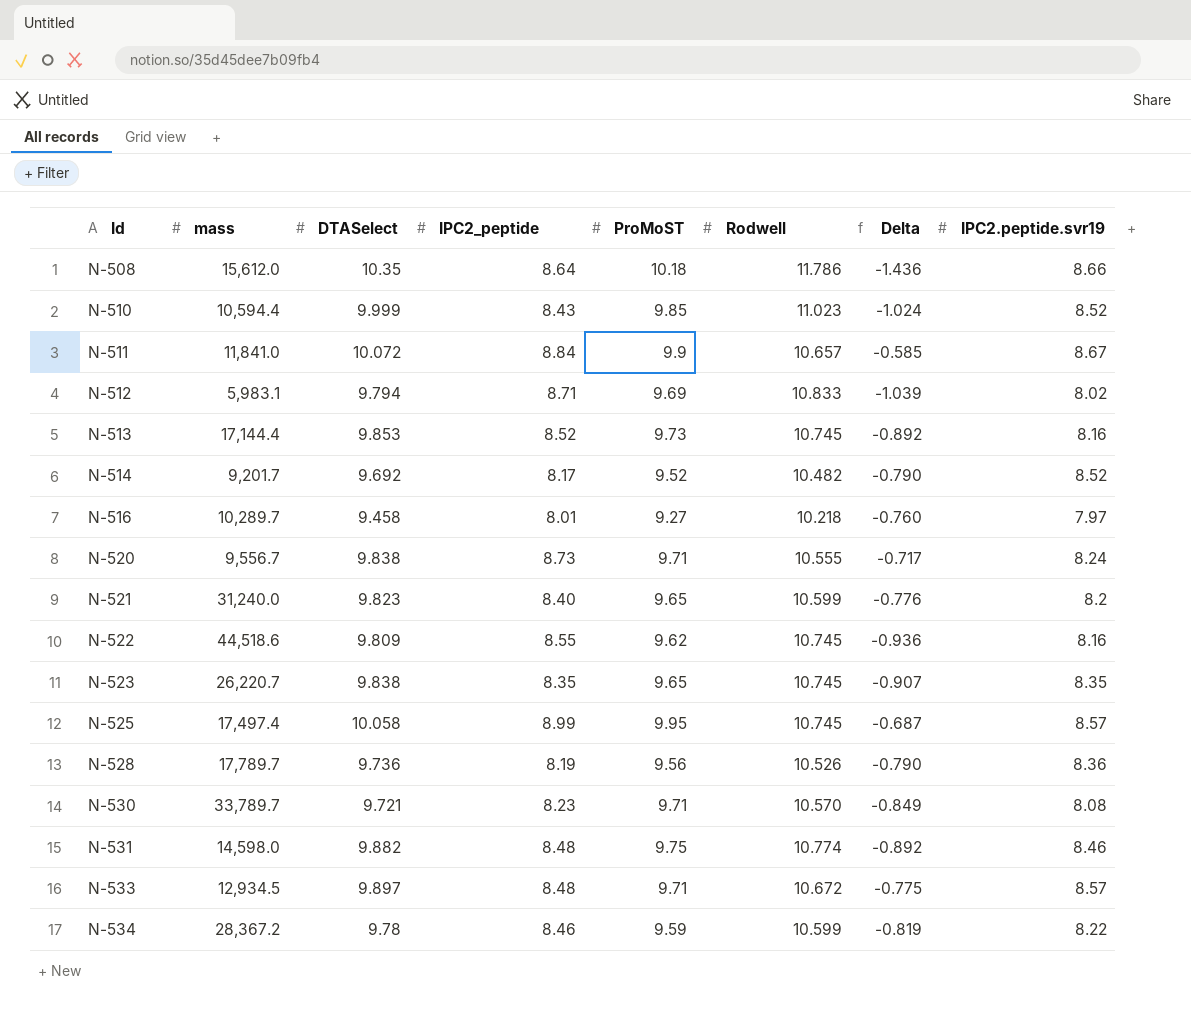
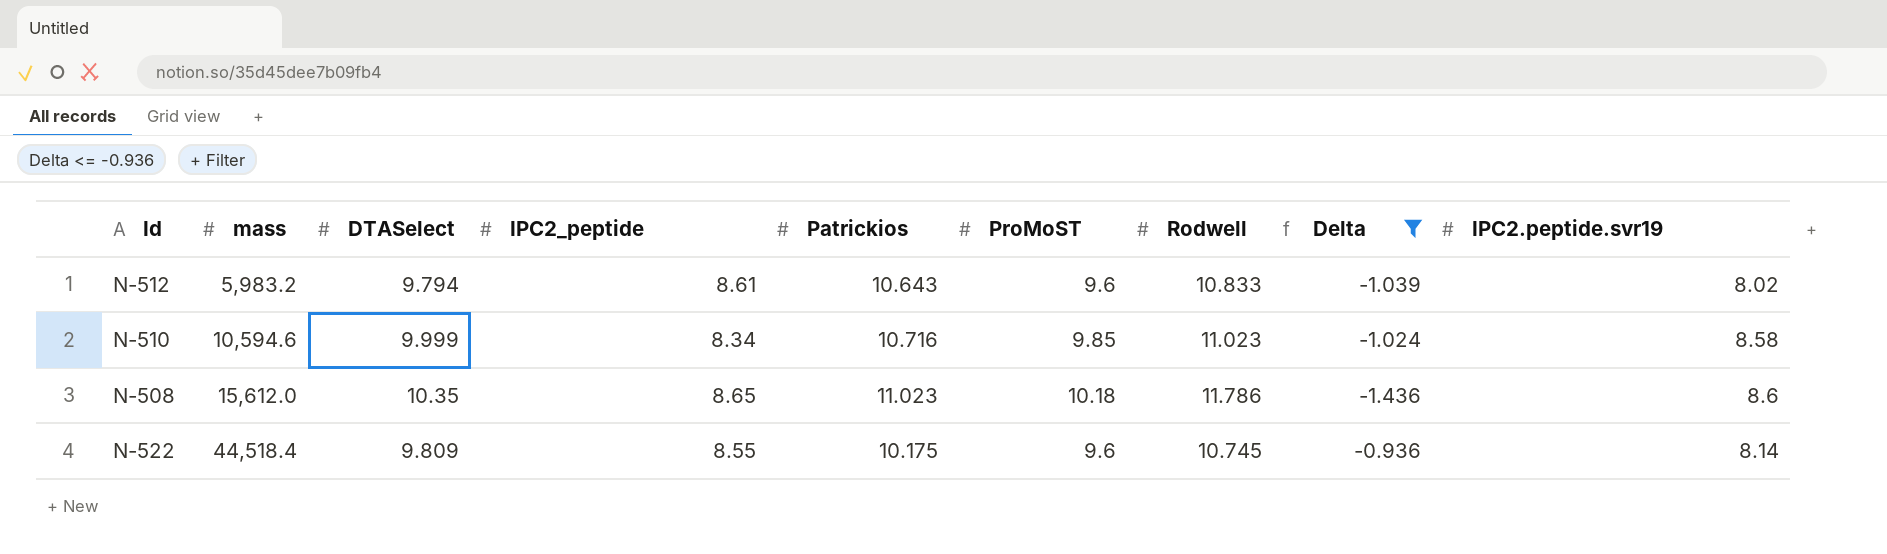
filter: none -> Delta <= -0.936
row order: Id ascending -> mass ascending
column Patrickios | position: none -> 5
N-512 | mass: 5,983.1 -> 5,983.2
N-512 | IPC2_peptide: 8.71 -> 8.61
N-512 | ProMoST: 9.69 -> 9.6
N-510 | mass: 10,594.4 -> 10,594.6
N-510 | IPC2_peptide: 8.43 -> 8.34
N-510 | IPC2.peptide.svr19: 8.52 -> 8.58
N-508 | IPC2_peptide: 8.64 -> 8.65
N-508 | IPC2.peptide.svr19: 8.66 -> 8.6
N-522 | mass: 44,518.6 -> 44,518.4
N-522 | ProMoST: 9.62 -> 9.6
N-522 | IPC2.peptide.svr19: 8.16 -> 8.14

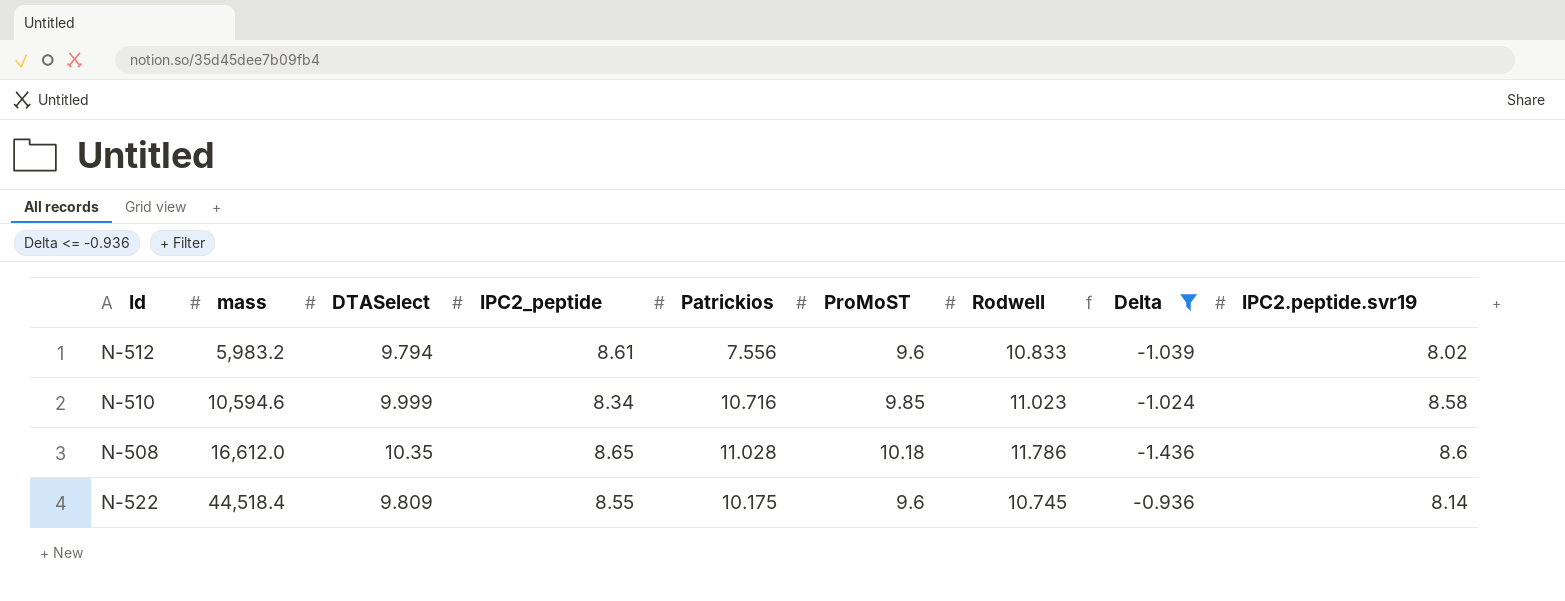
N-512 | Patrickios: 10.643 -> 7.556
N-508 | mass: 15,612.0 -> 16,612.0
N-508 | Patrickios: 11.023 -> 11.028

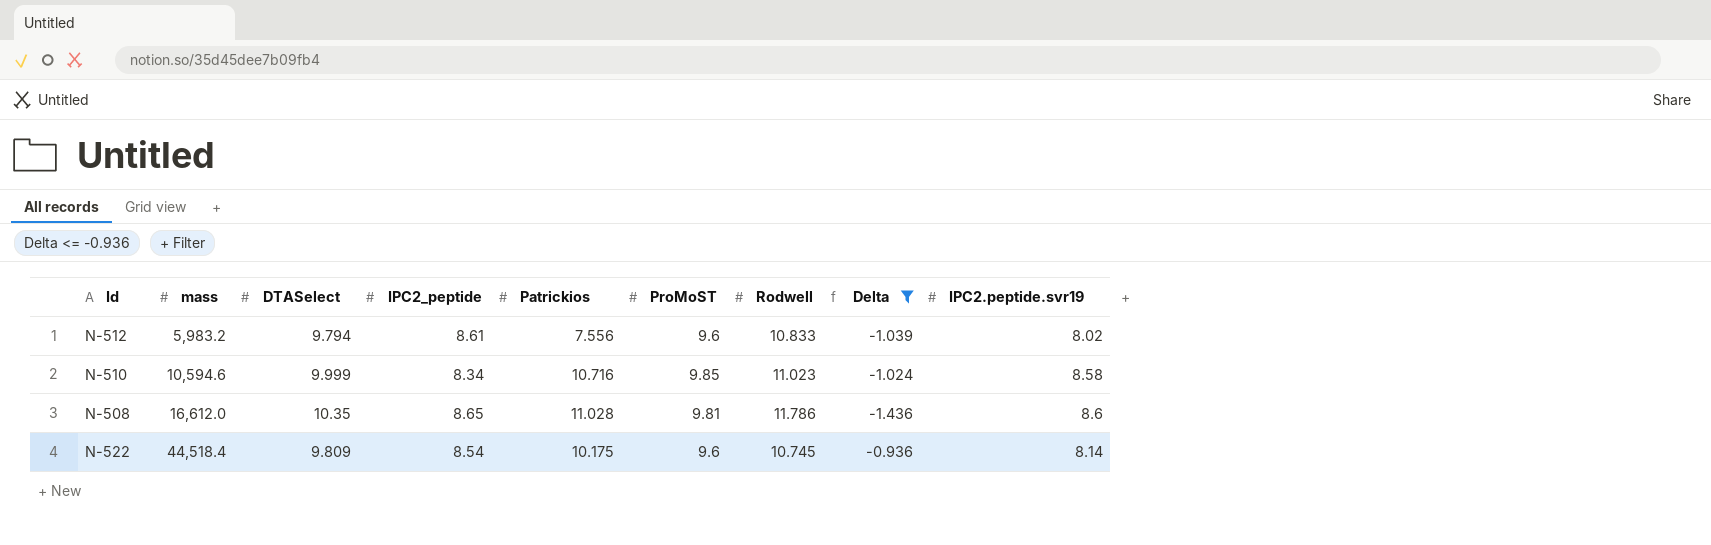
N-508 | ProMoST: 10.18 -> 9.81
N-522 | IPC2_peptide: 8.55 -> 8.54

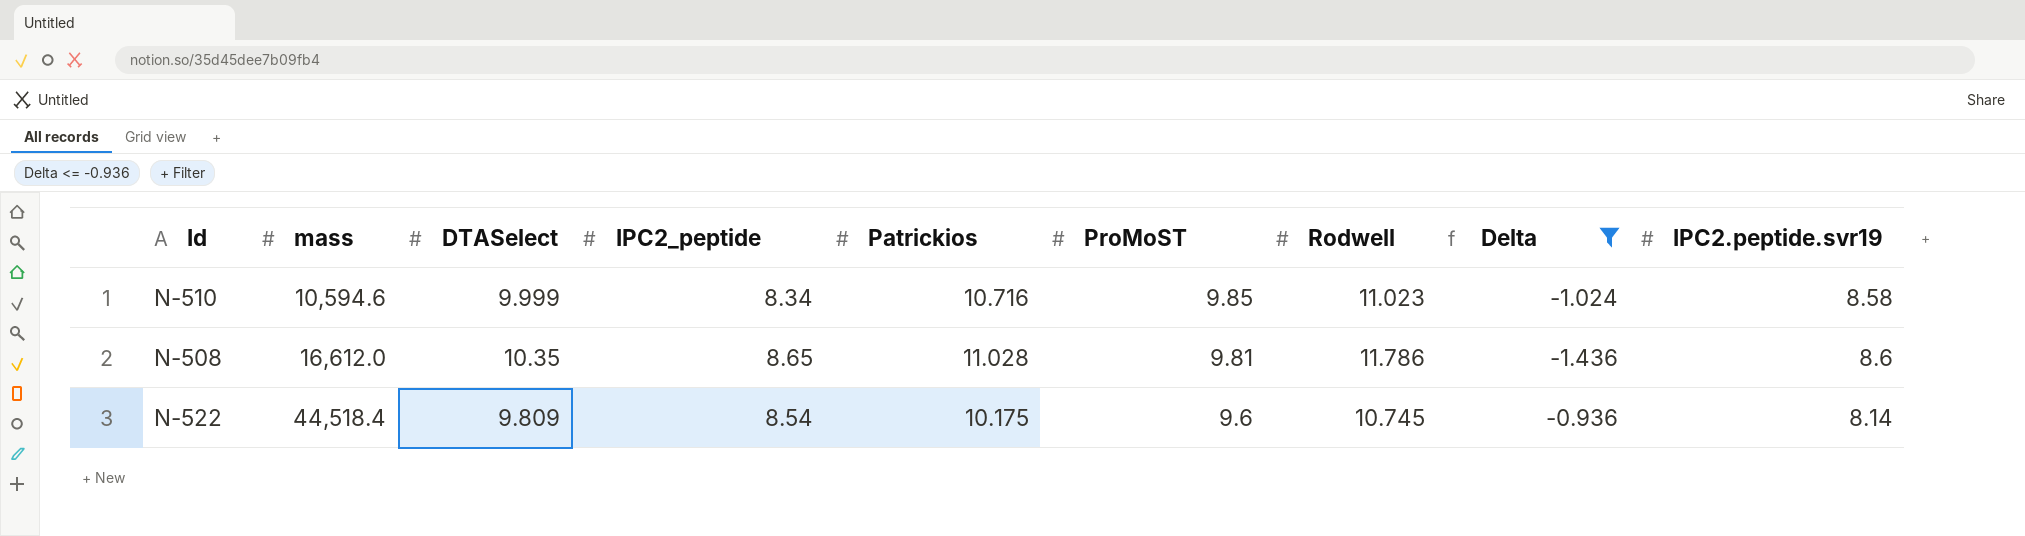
row N-512: 5,983.2 | 9.794 | 8.61 | 7.556 | 9.6 | 10.833 | -1.039 | 8.02 -> none

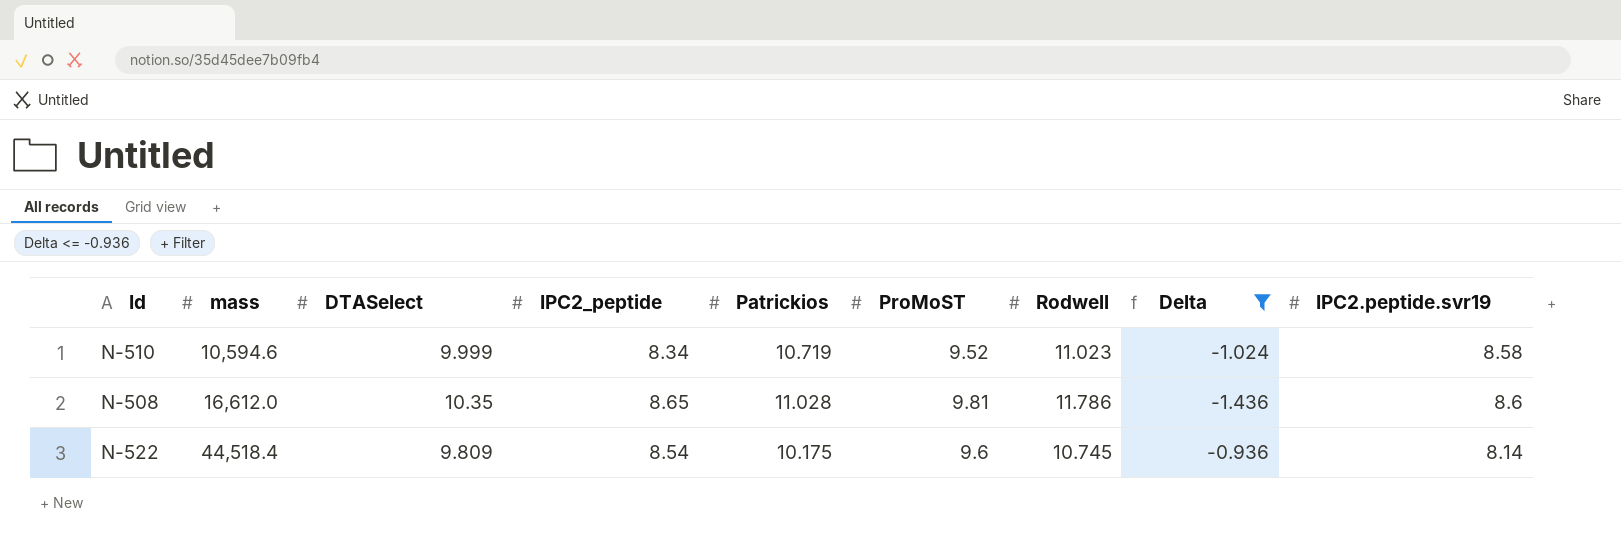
N-510 | Patrickios: 10.716 -> 10.719
N-510 | ProMoST: 9.85 -> 9.52

